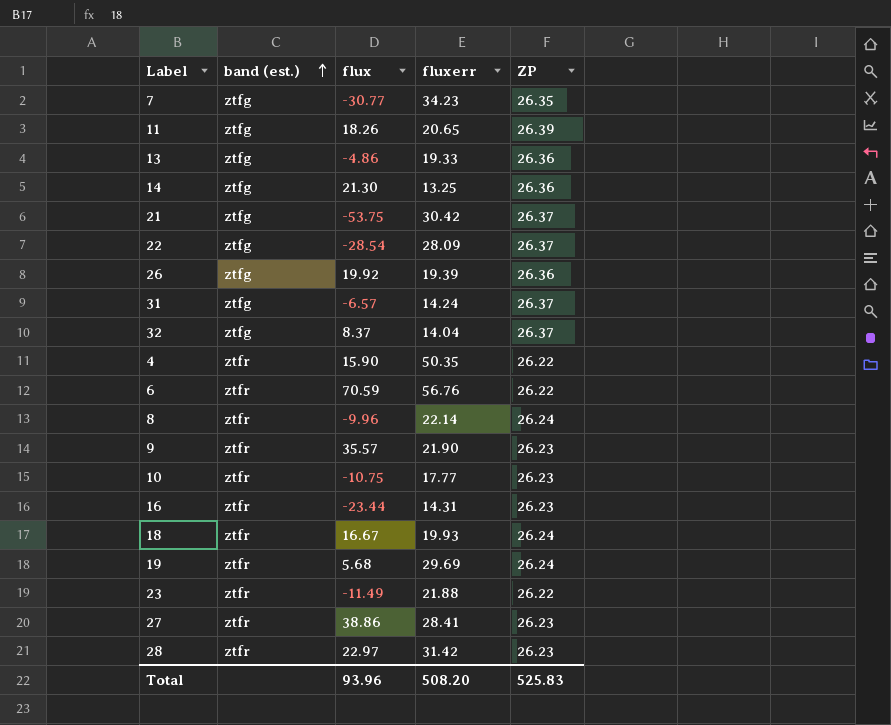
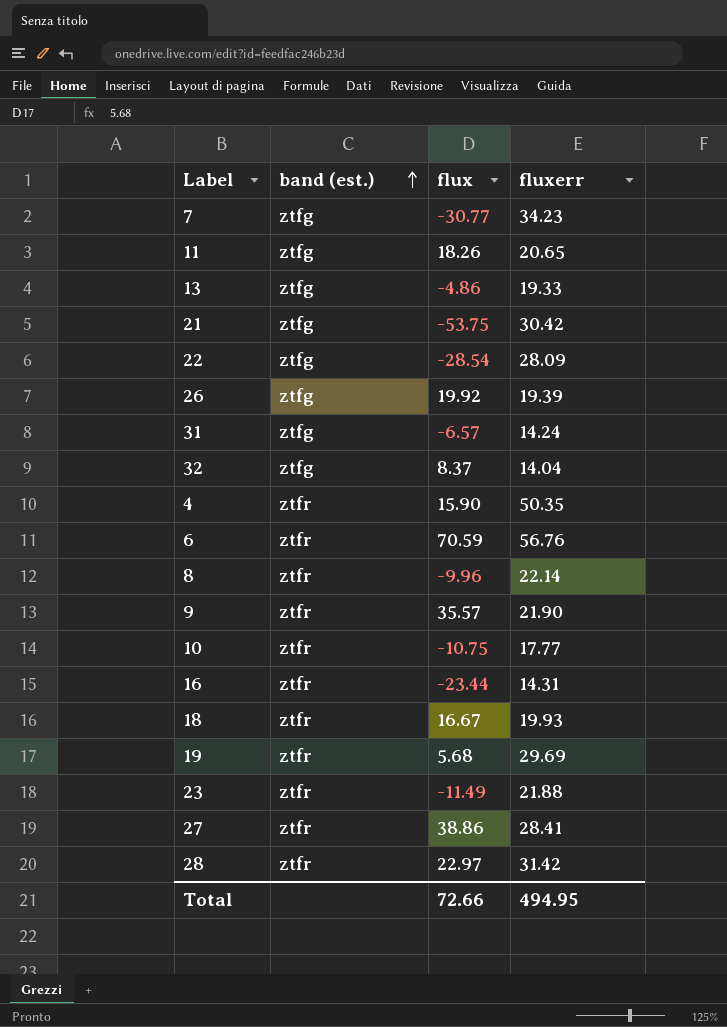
column ZP | position: 5 -> none
row 14: ztfg | 21.30 | 13.25 | 26.36 -> none
Total | flux: 93.96 -> 72.66
Total | fluxerr: 508.20 -> 494.95

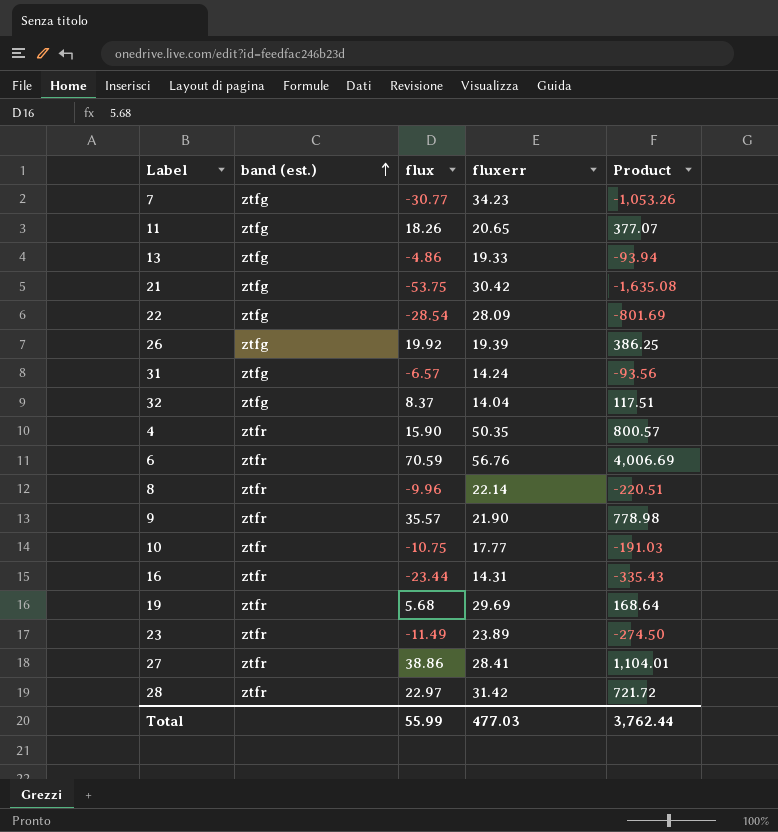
column Product | formula: none -> [flux] * [fluxerr]
row 18: ztfr | 16.67 | 19.93 -> none
23 | fluxerr: 21.88 -> 23.89
Total | flux: 72.66 -> 55.99
Total | fluxerr: 494.95 -> 477.03

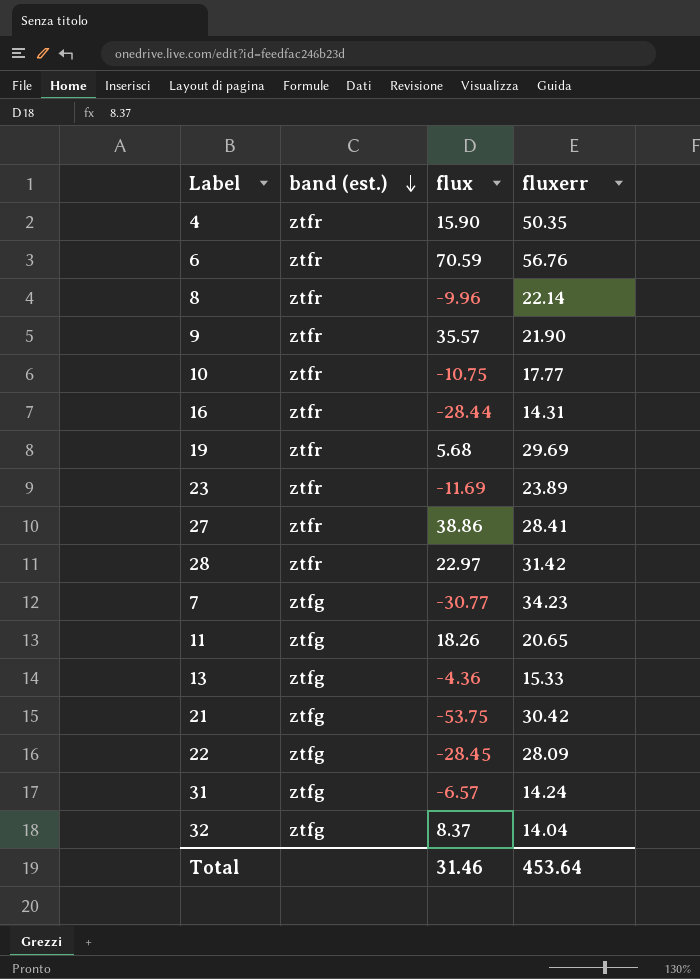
row order: band (est.) ascending -> band (est.) descending
column Product | formula: [flux] * [fluxerr] -> none
row 26: ztfg | 19.92 | 19.39 | 386.25 -> none
16 | flux: -23.44 -> -28.44
23 | flux: -11.49 -> -11.69
13 | flux: -4.86 -> -4.36
13 | fluxerr: 19.33 -> 15.33
22 | flux: -28.54 -> -28.45
Total | flux: 55.99 -> 31.46
Total | fluxerr: 477.03 -> 453.64

